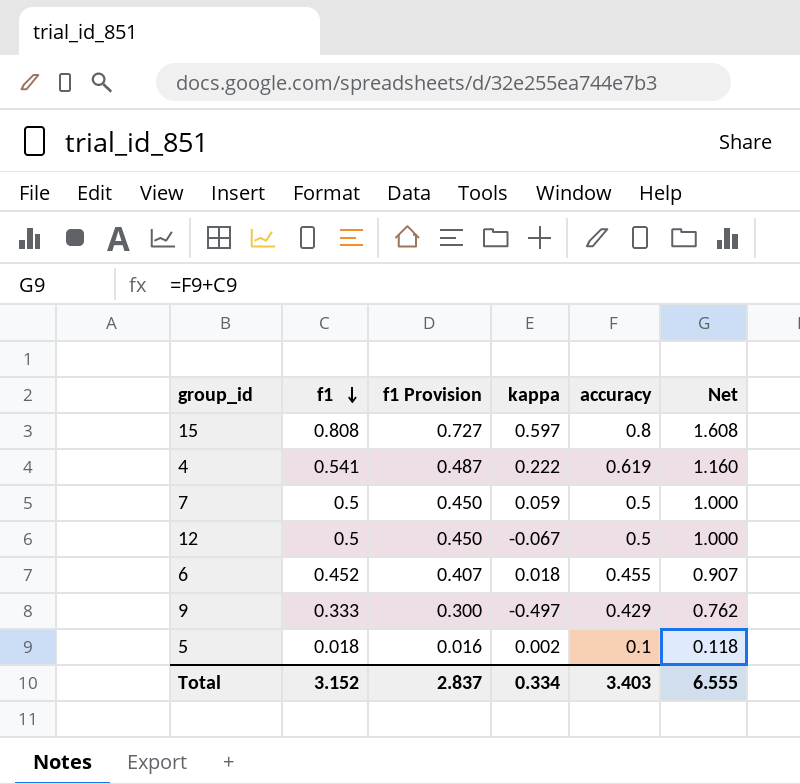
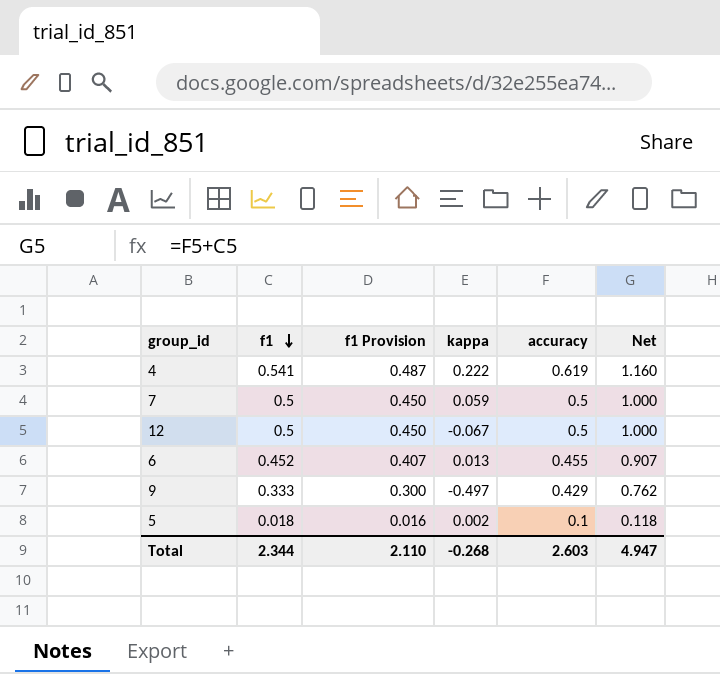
row 15: 0.808 | 0.727 | 0.597 | 0.8 | 1.608 -> none
6 | kappa: 0.018 -> 0.013
Total | f1: 3.152 -> 2.344
Total | f1 Provision: 2.837 -> 2.110
Total | kappa: 0.334 -> -0.268
Total | accuracy: 3.403 -> 2.603
Total | Net: 6.555 -> 4.947

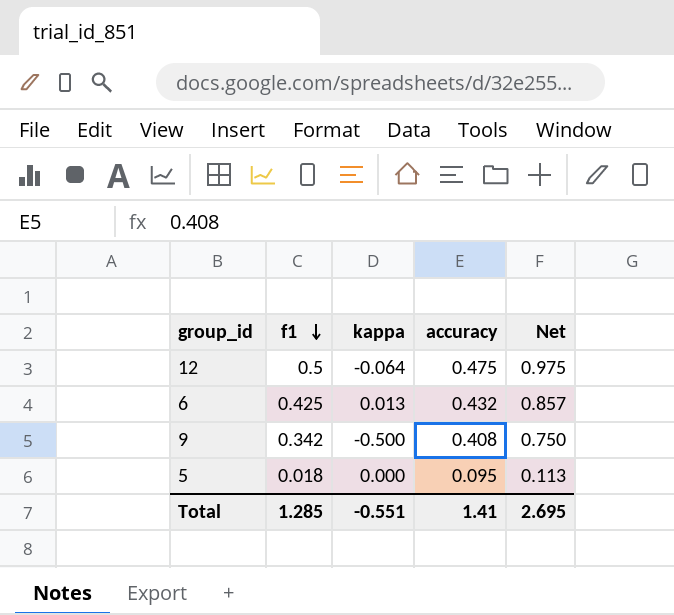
column f1 Provision | formula: [f1] * 0.9 -> none
row 4: 0.541 | 0.487 | 0.222 | 0.619 | 1.160 -> none
row 7: 0.5 | 0.450 | 0.059 | 0.5 | 1.000 -> none
12 | kappa: -0.067 -> -0.064
12 | accuracy: 0.5 -> 0.475
12 | Net: 1.000 -> 0.975
6 | f1: 0.452 -> 0.425
6 | accuracy: 0.455 -> 0.432
6 | Net: 0.907 -> 0.857
9 | f1: 0.333 -> 0.342
9 | kappa: -0.497 -> -0.500
9 | accuracy: 0.429 -> 0.408
9 | Net: 0.762 -> 0.750
5 | kappa: 0.002 -> 0.000
5 | accuracy: 0.1 -> 0.095
5 | Net: 0.118 -> 0.113
Total | f1: 2.344 -> 1.285
Total | kappa: -0.268 -> -0.551
Total | accuracy: 2.603 -> 1.41
Total | Net: 4.947 -> 2.695

